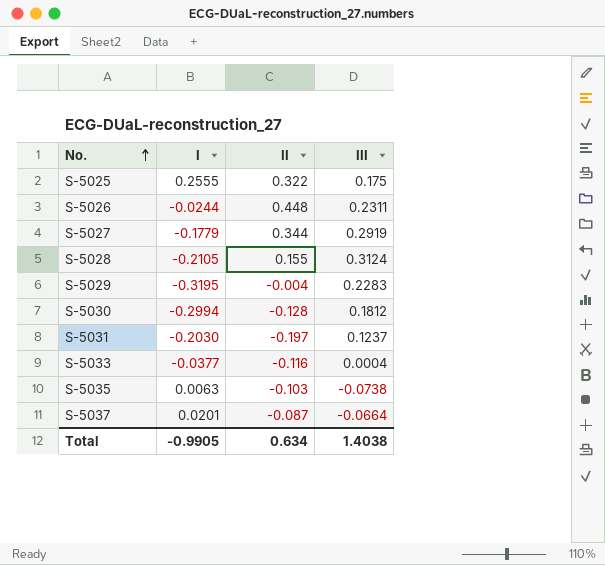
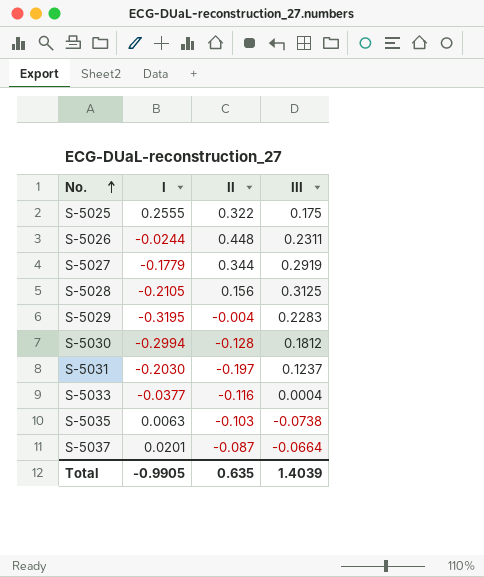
S-5028 | II: 0.155 -> 0.156
S-5028 | III: 0.3124 -> 0.3125
Total | II: 0.634 -> 0.635
Total | III: 1.4038 -> 1.4039

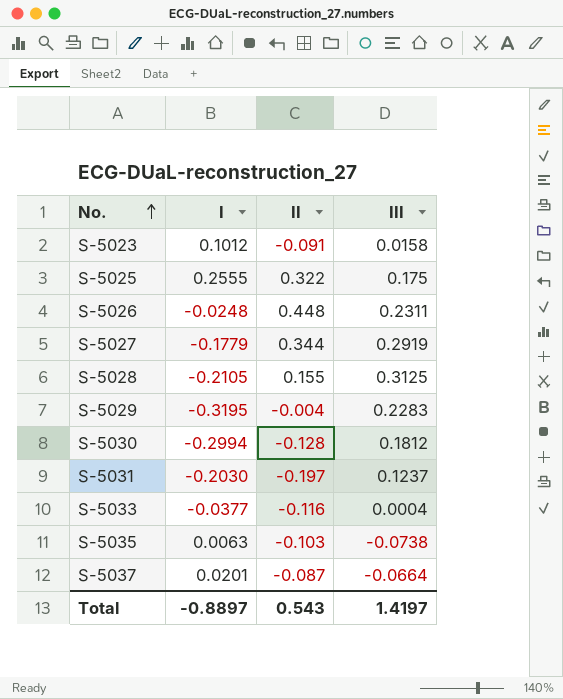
row S-5023: none -> 0.1012 | -0.091 | 0.0158
S-5026 | I: -0.0244 -> -0.0248
S-5028 | II: 0.156 -> 0.155
Total | I: -0.9905 -> -0.8897
Total | II: 0.635 -> 0.543
Total | III: 1.4039 -> 1.4197

